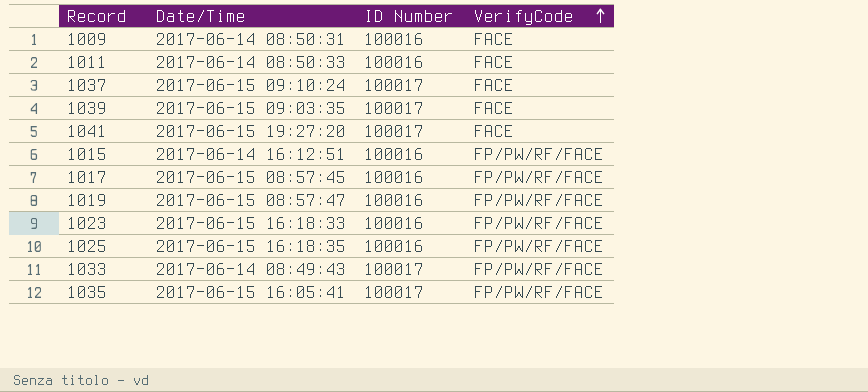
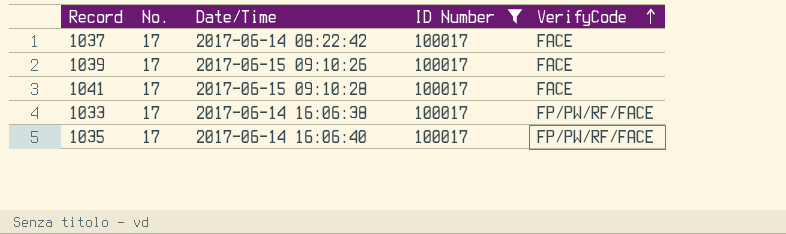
filter: none -> ID Number = 100017
column No. | position: none -> 2
1037 | Date/Time: 2017-06-15 09:10:24 -> 2017-06-14 08:22:42
1039 | Date/Time: 2017-06-15 09:03:35 -> 2017-06-15 09:10:26
1041 | Date/Time: 2017-06-15 19:27:20 -> 2017-06-15 09:10:28
1033 | Date/Time: 2017-06-14 08:49:43 -> 2017-06-14 16:06:38
1035 | Date/Time: 2017-06-15 16:05:41 -> 2017-06-14 16:06:40

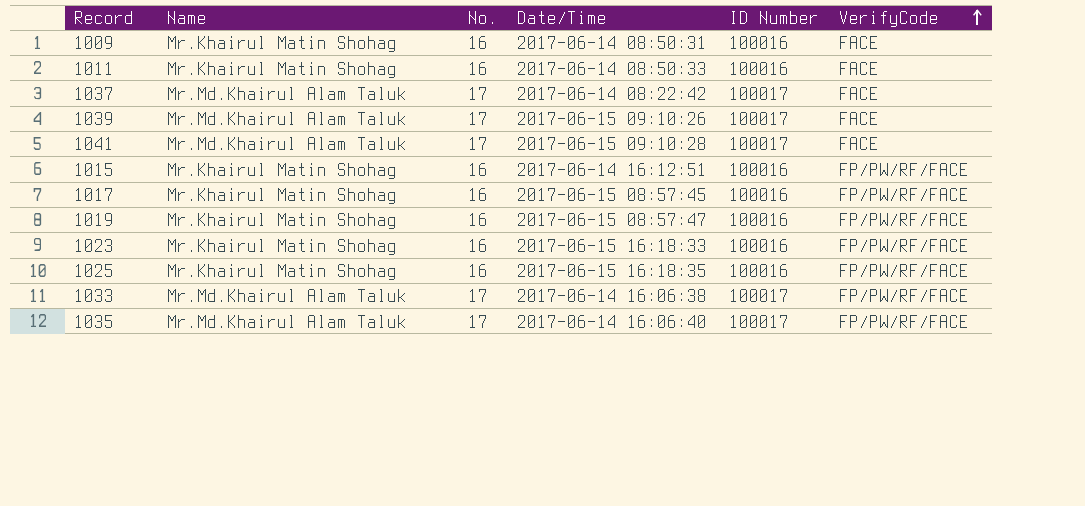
filter: ID Number = 100017 -> none
column Name | position: none -> 2

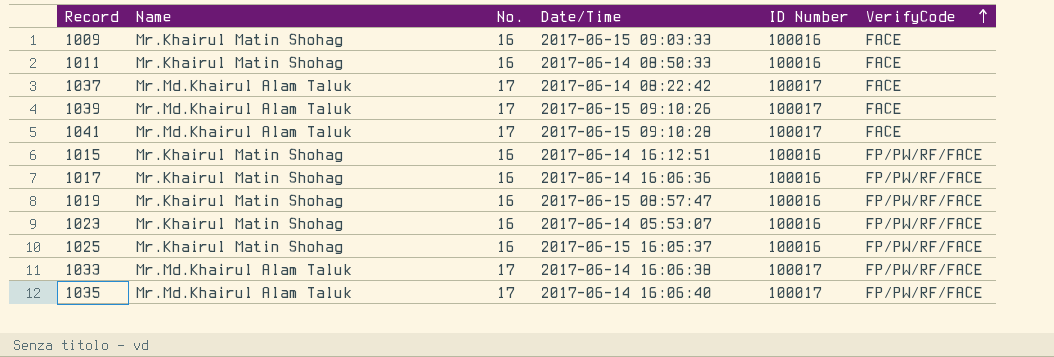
1009 | Date/Time: 2017-06-14 08:50:31 -> 2017-06-15 09:03:33
1017 | Date/Time: 2017-06-15 08:57:45 -> 2017-06-14 16:06:36
1023 | Date/Time: 2017-06-15 16:18:33 -> 2017-06-14 05:53:07
1025 | Date/Time: 2017-06-15 16:18:35 -> 2017-06-15 16:05:37

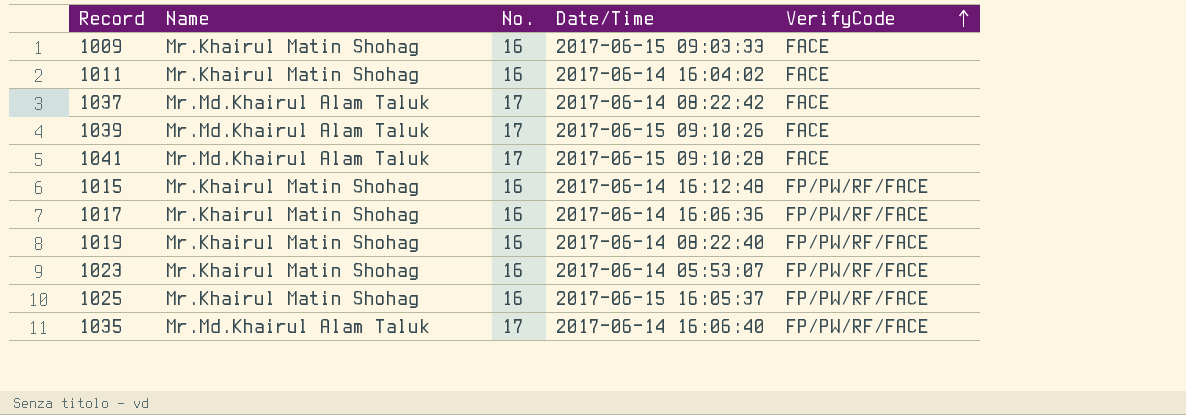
column ID Number | position: 5 -> none
row 1033: Mr.Md.Khairul Alam Taluk | 17 | 2017-06-14 16:06:38 | 100017 | FP/PW/RF/FACE -> none
1011 | Date/Time: 2017-06-14 08:50:33 -> 2017-06-14 16:04:02
1015 | Date/Time: 2017-06-14 16:12:51 -> 2017-06-14 16:12:48
1019 | Date/Time: 2017-06-15 08:57:47 -> 2017-06-14 08:22:40

